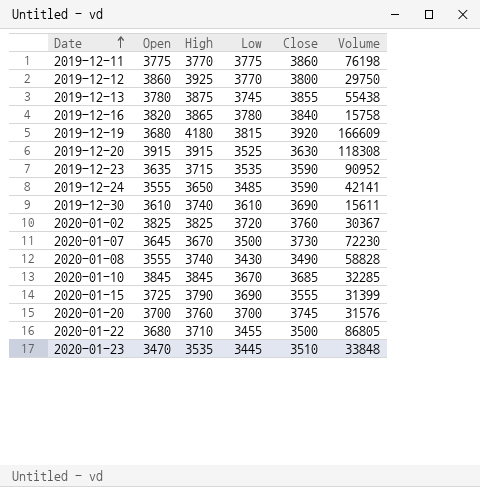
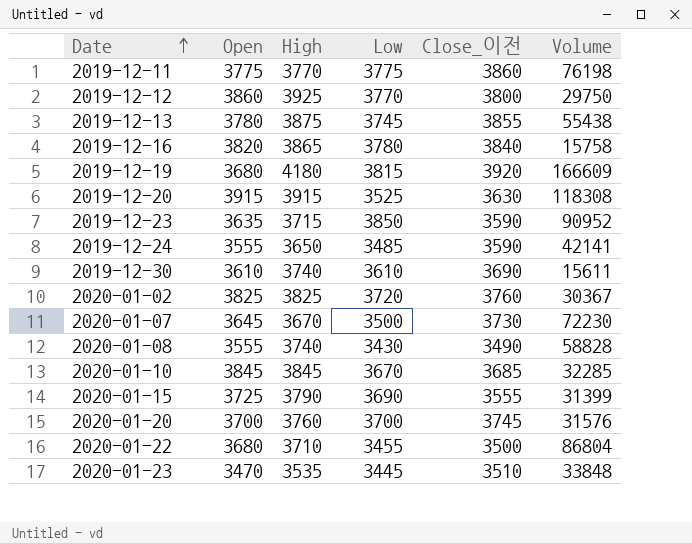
column name: Close -> Close_이전
2019-12-23 | Low: 3535 -> 3850
2020-01-22 | Volume: 86805 -> 86804

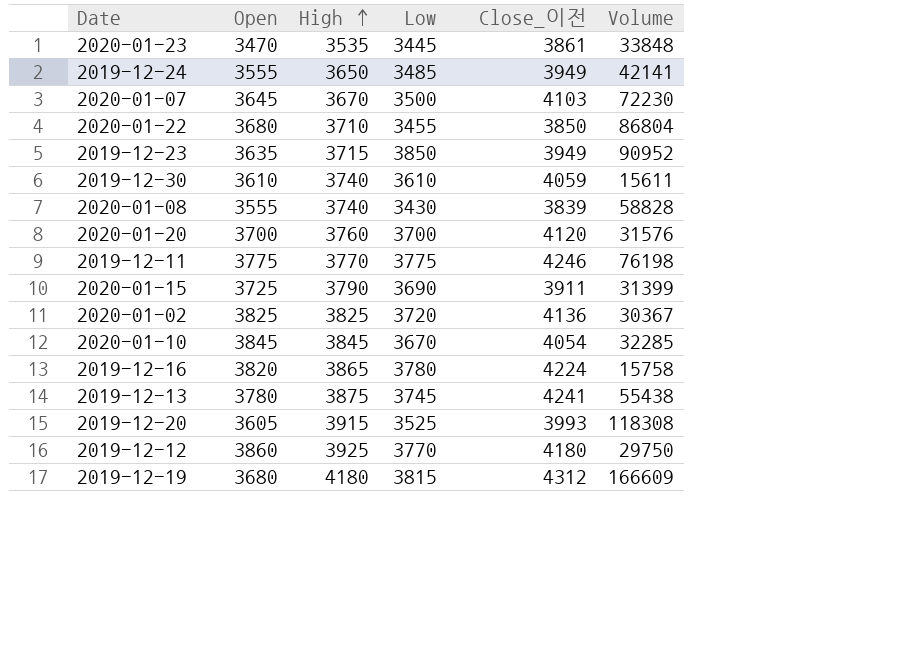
row order: Date ascending -> High ascending
2020-01-23 | Close_이전: 3510 -> 3861
2019-12-24 | Close_이전: 3590 -> 3949
2020-01-07 | Close_이전: 3730 -> 4103
2020-01-22 | Close_이전: 3500 -> 3850
2019-12-23 | Close_이전: 3590 -> 3949
2019-12-30 | Close_이전: 3690 -> 4059
2020-01-08 | Close_이전: 3490 -> 3839
2020-01-20 | Close_이전: 3745 -> 4120
2019-12-11 | Close_이전: 3860 -> 4246
2020-01-15 | Close_이전: 3555 -> 3911
2020-01-02 | Close_이전: 3760 -> 4136
2020-01-10 | Close_이전: 3685 -> 4054
2019-12-16 | Close_이전: 3840 -> 4224
2019-12-13 | Close_이전: 3855 -> 4241
2019-12-20 | Open: 3915 -> 3605
2019-12-20 | Close_이전: 3630 -> 3993
2019-12-12 | Close_이전: 3800 -> 4180
2019-12-19 | Close_이전: 3920 -> 4312

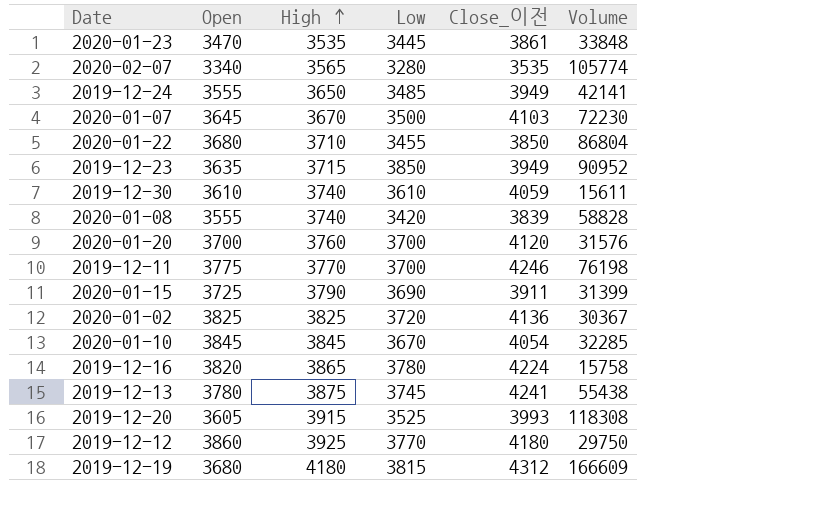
row 2020-02-07: none -> 3340 | 3565 | 3280 | 3535 | 105774
2020-01-08 | Low: 3430 -> 3420
2019-12-11 | Low: 3775 -> 3700

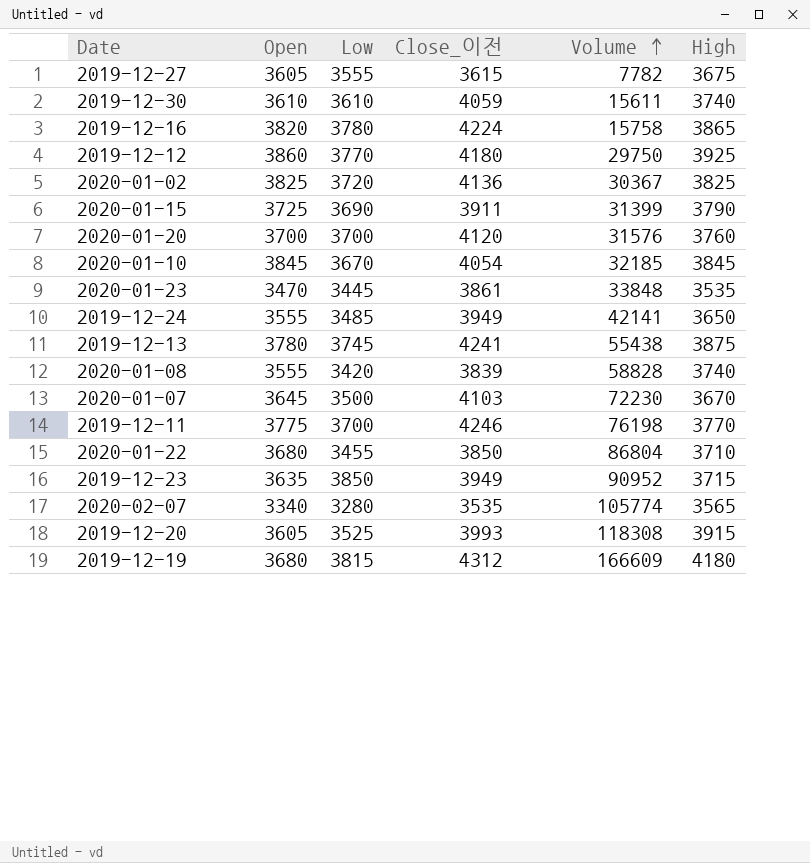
row order: High ascending -> Volume ascending
column High | position: 3 -> 6
row 2019-12-27: none -> 3605 | 3555 | 3615 | 7782 | 3675
2020-01-10 | Volume: 32285 -> 32185

